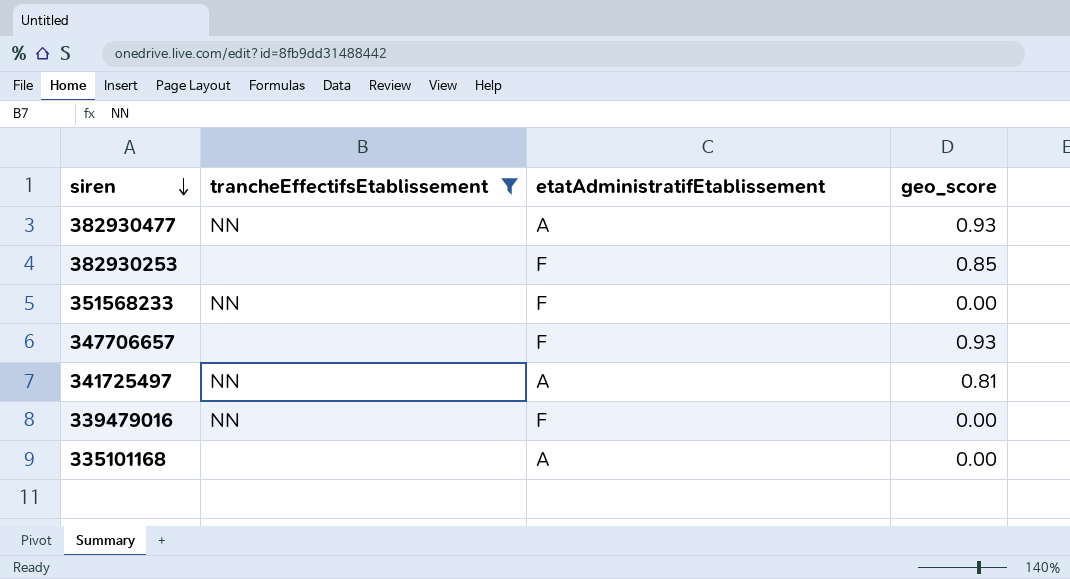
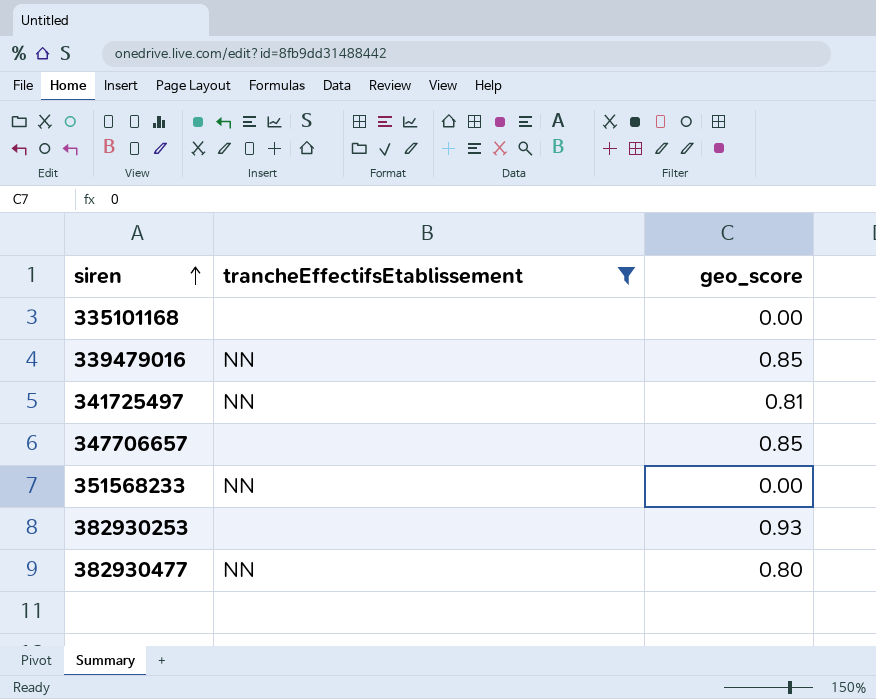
row order: siren descending -> siren ascending
column etatAdministratifEtablissement | position: 3 -> none
339479016 | geo_score: 0.00 -> 0.85
347706657 | geo_score: 0.93 -> 0.85
382930253 | geo_score: 0.85 -> 0.93
382930477 | geo_score: 0.93 -> 0.80

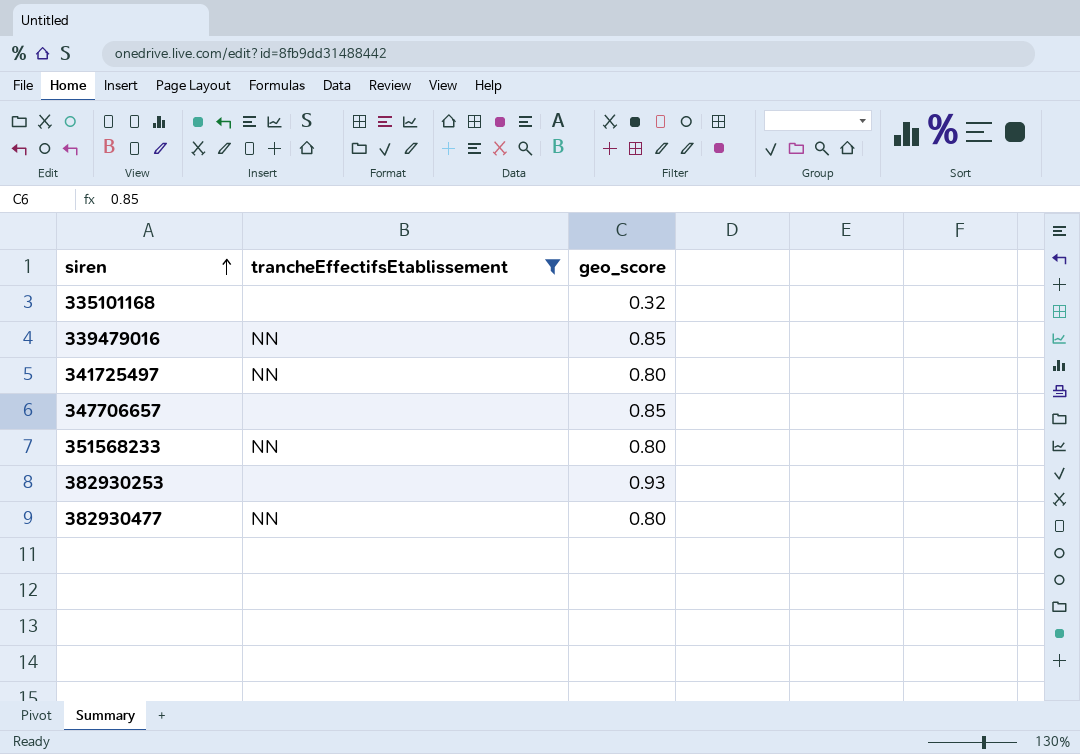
335101168 | geo_score: 0.00 -> 0.32
341725497 | geo_score: 0.81 -> 0.80
351568233 | geo_score: 0.00 -> 0.80

